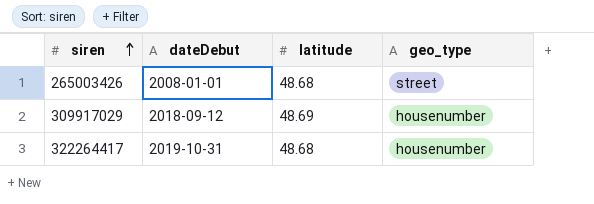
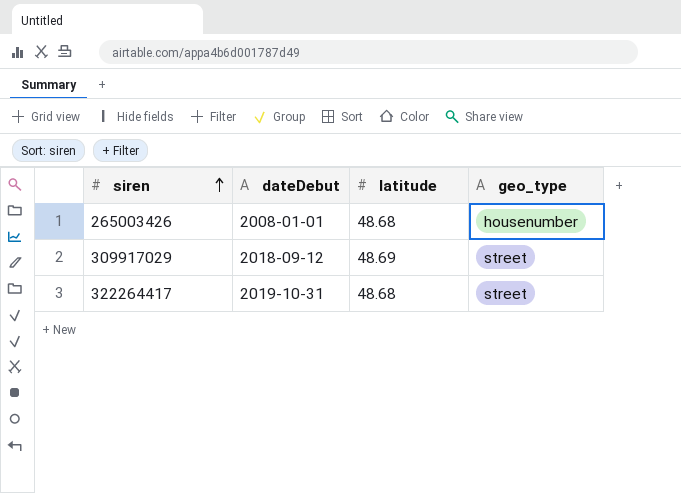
265003426 | geo_type: street -> housenumber
309917029 | geo_type: housenumber -> street
322264417 | geo_type: housenumber -> street

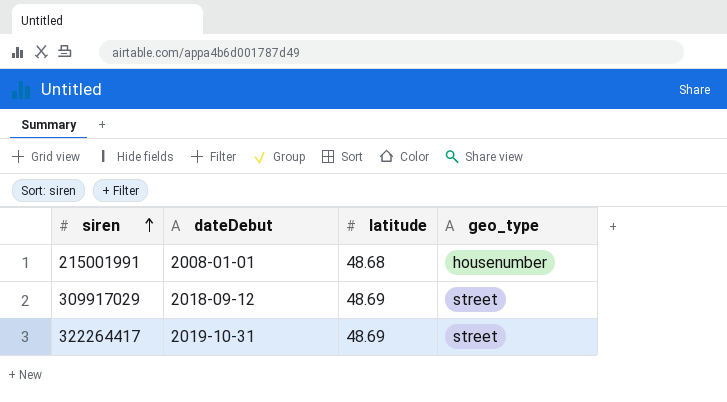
row 265003426: 2008-01-01 | 48.68 | housenumber -> none
row 215001991: none -> 2008-01-01 | 48.68 | housenumber
322264417 | latitude: 48.68 -> 48.69

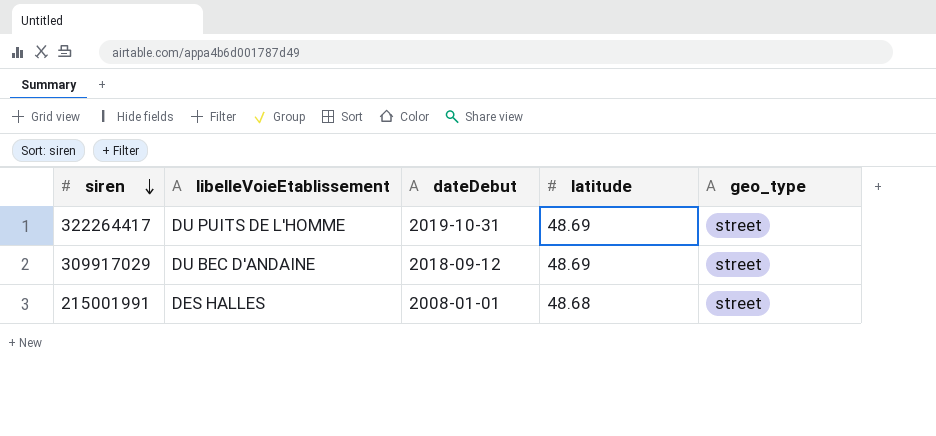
row order: siren ascending -> siren descending
column libelleVoieEtablissement | position: none -> 2
215001991 | geo_type: housenumber -> street

